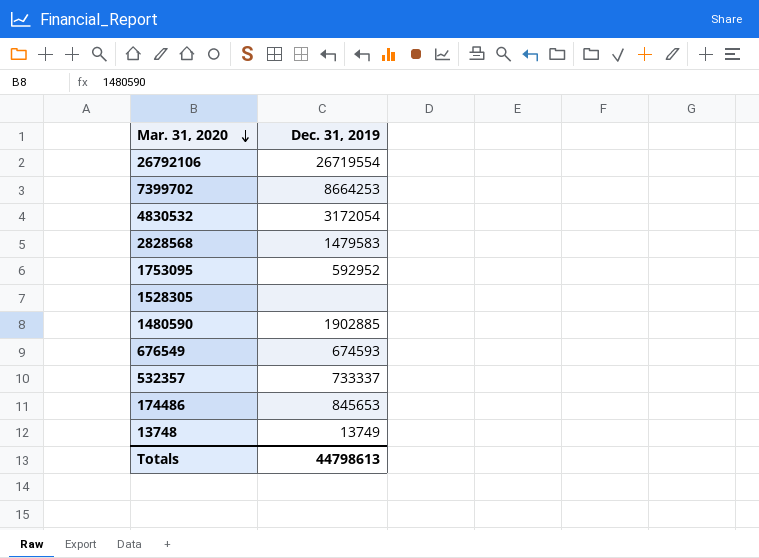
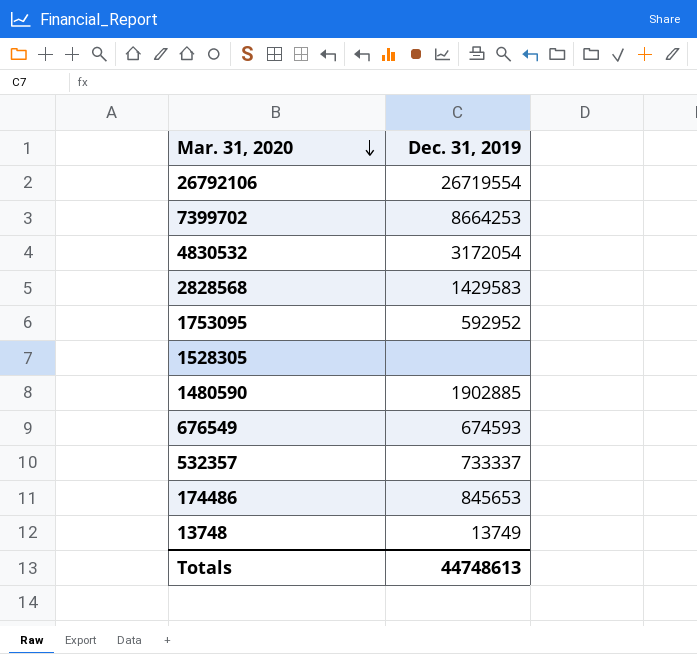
2828568 | Dec. 31, 2019: 1479583 -> 1429583
Totals | Dec. 31, 2019: 44798613 -> 44748613

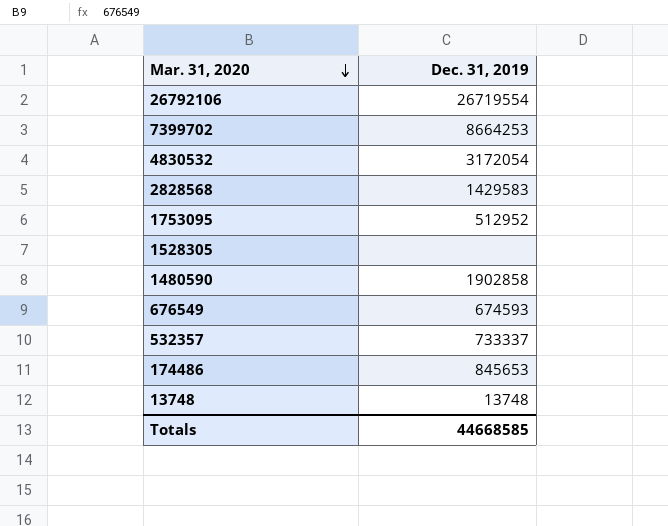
1753095 | Dec. 31, 2019: 592952 -> 512952
1480590 | Dec. 31, 2019: 1902885 -> 1902858
13748 | Dec. 31, 2019: 13749 -> 13748
Totals | Dec. 31, 2019: 44748613 -> 44668585

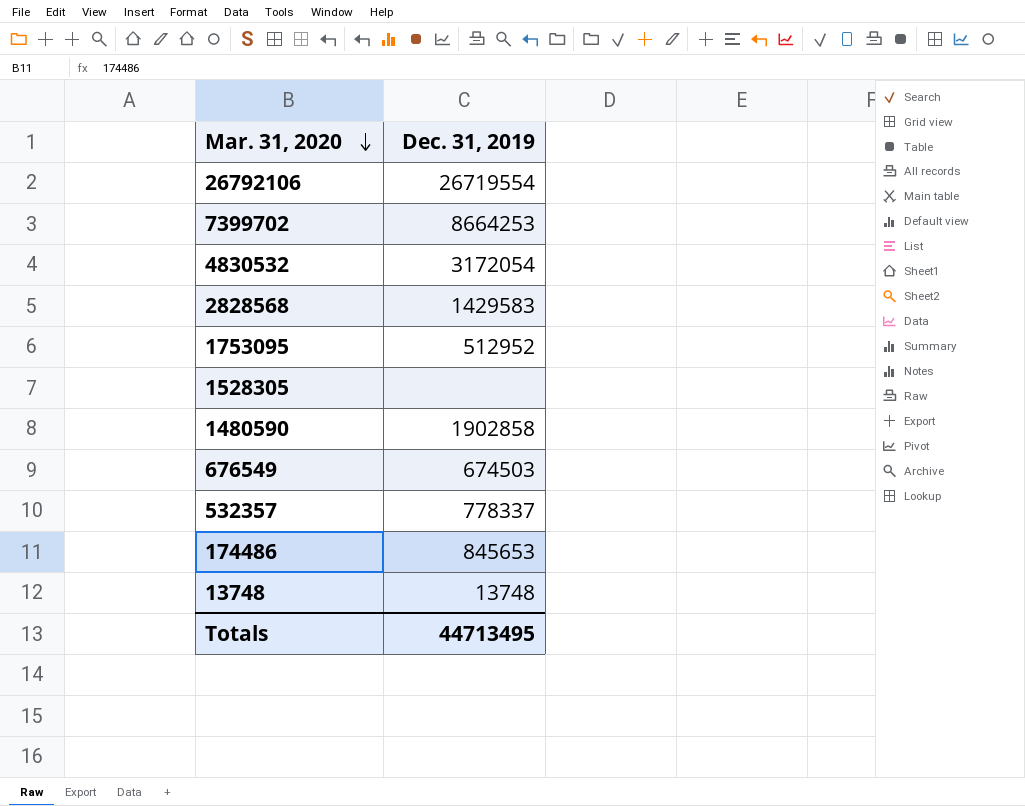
676549 | Dec. 31, 2019: 674593 -> 674503
532357 | Dec. 31, 2019: 733337 -> 778337
Totals | Dec. 31, 2019: 44668585 -> 44713495

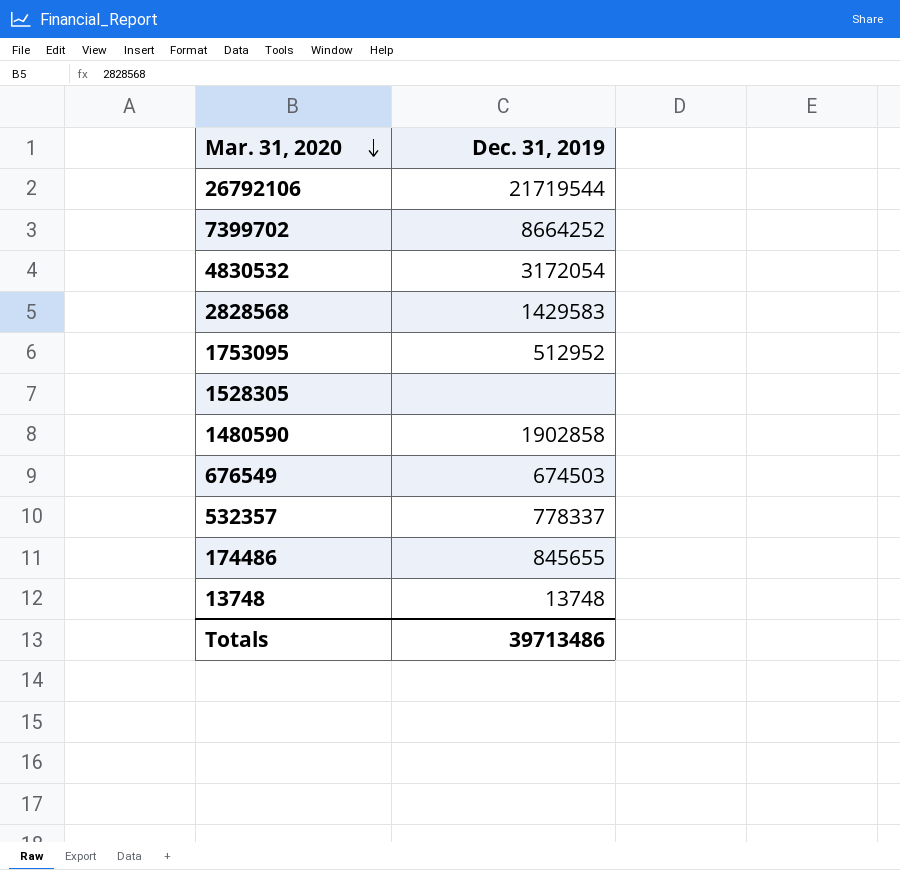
26792106 | Dec. 31, 2019: 26719554 -> 21719544
7399702 | Dec. 31, 2019: 8664253 -> 8664252
174486 | Dec. 31, 2019: 845653 -> 845655
Totals | Dec. 31, 2019: 44713495 -> 39713486

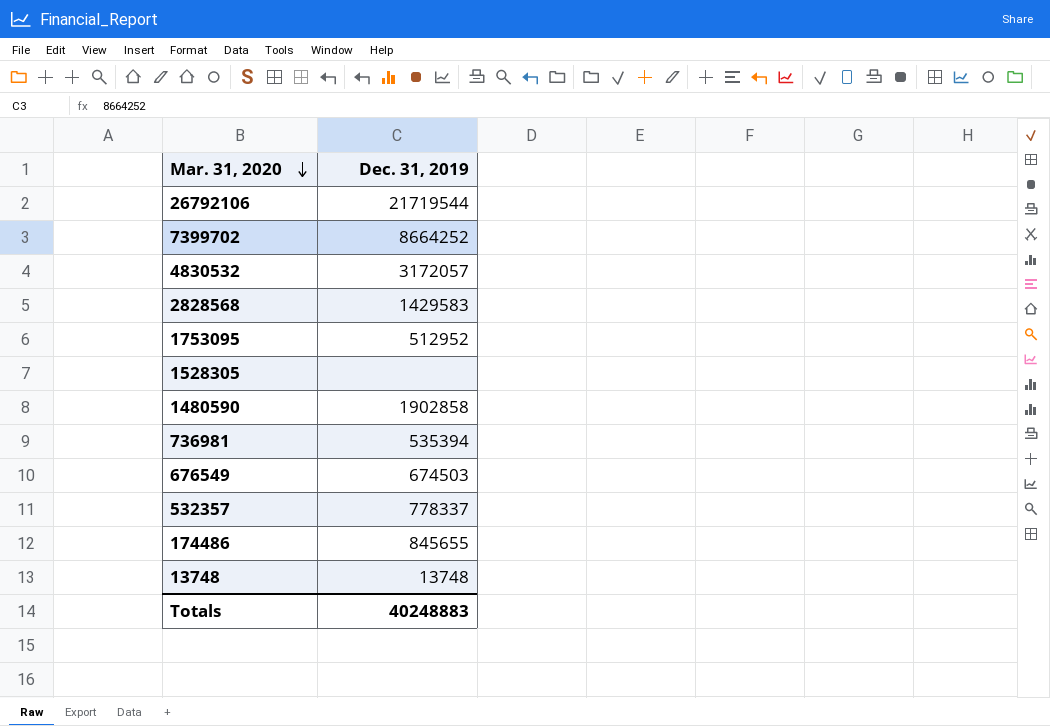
4830532 | Dec. 31, 2019: 3172054 -> 3172057
row 736981: none -> 535394
Totals | Dec. 31, 2019: 39713486 -> 40248883

